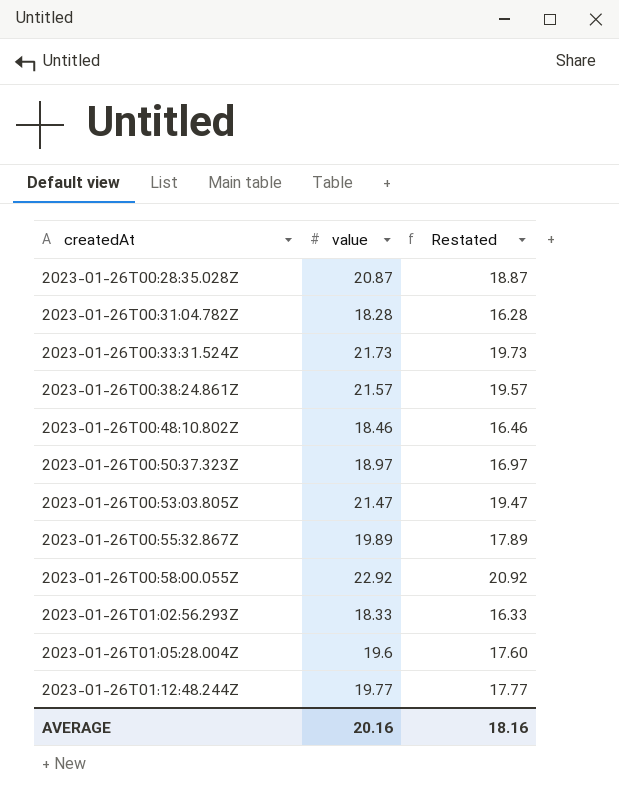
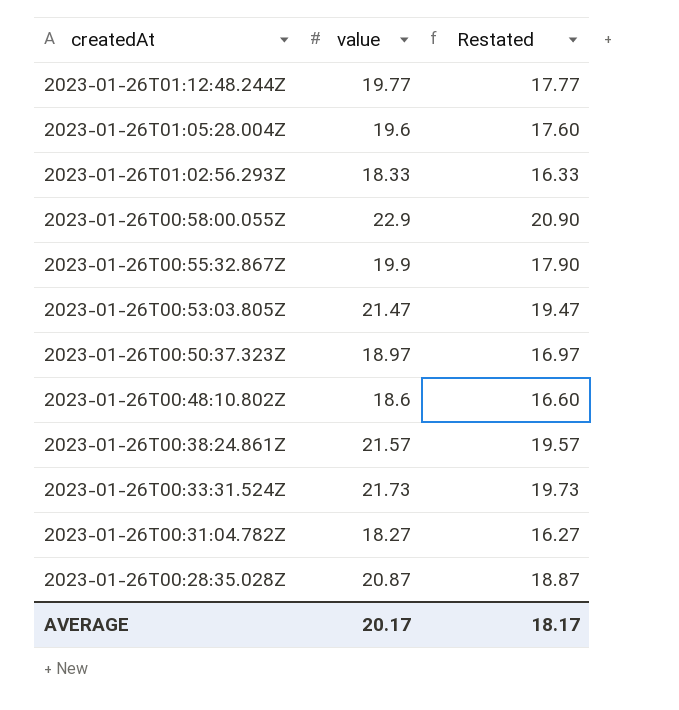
row order: createdAt ascending -> createdAt descending
2023-01-26T00:58:00.055Z | value: 22.92 -> 22.9
2023-01-26T00:58:00.055Z | Restated: 20.92 -> 20.90
2023-01-26T00:55:32.867Z | value: 19.89 -> 19.9
2023-01-26T00:55:32.867Z | Restated: 17.89 -> 17.90
2023-01-26T00:48:10.802Z | value: 18.46 -> 18.6
2023-01-26T00:48:10.802Z | Restated: 16.46 -> 16.60
2023-01-26T00:31:04.782Z | value: 18.28 -> 18.27
2023-01-26T00:31:04.782Z | Restated: 16.28 -> 16.27
AVERAGE | value: 20.16 -> 20.17
AVERAGE | Restated: 18.16 -> 18.17

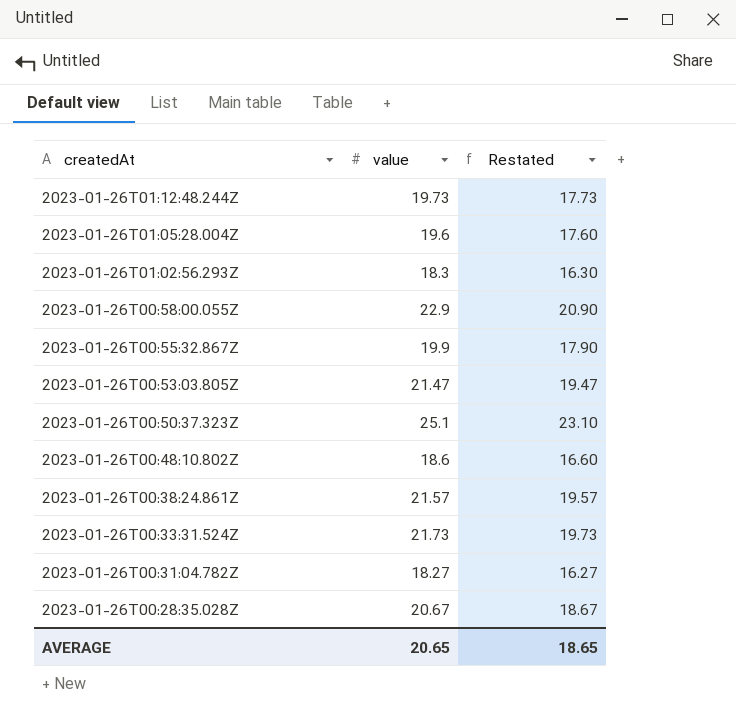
2023-01-26T01:12:48.244Z | value: 19.77 -> 19.73
2023-01-26T01:12:48.244Z | Restated: 17.77 -> 17.73
2023-01-26T01:02:56.293Z | value: 18.33 -> 18.3
2023-01-26T01:02:56.293Z | Restated: 16.33 -> 16.30
2023-01-26T00:50:37.323Z | value: 18.97 -> 25.1
2023-01-26T00:50:37.323Z | Restated: 16.97 -> 23.10
2023-01-26T00:28:35.028Z | value: 20.87 -> 20.67
2023-01-26T00:28:35.028Z | Restated: 18.87 -> 18.67
AVERAGE | value: 20.17 -> 20.65
AVERAGE | Restated: 18.17 -> 18.65

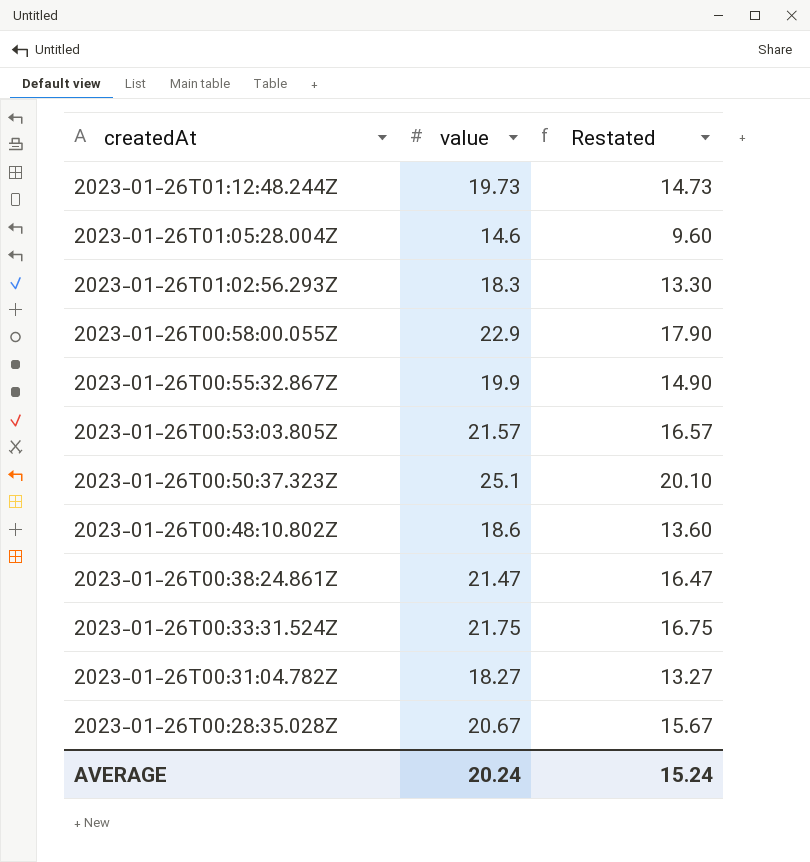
column Restated | formula: [value] - 2 -> [value] - 5
2023-01-26T01:05:28.004Z | value: 19.6 -> 14.6
2023-01-26T00:53:03.805Z | value: 21.47 -> 21.57
2023-01-26T00:38:24.861Z | value: 21.57 -> 21.47
2023-01-26T00:33:31.524Z | value: 21.73 -> 21.75
AVERAGE | value: 20.65 -> 20.24
AVERAGE | Restated: 18.65 -> 15.24

